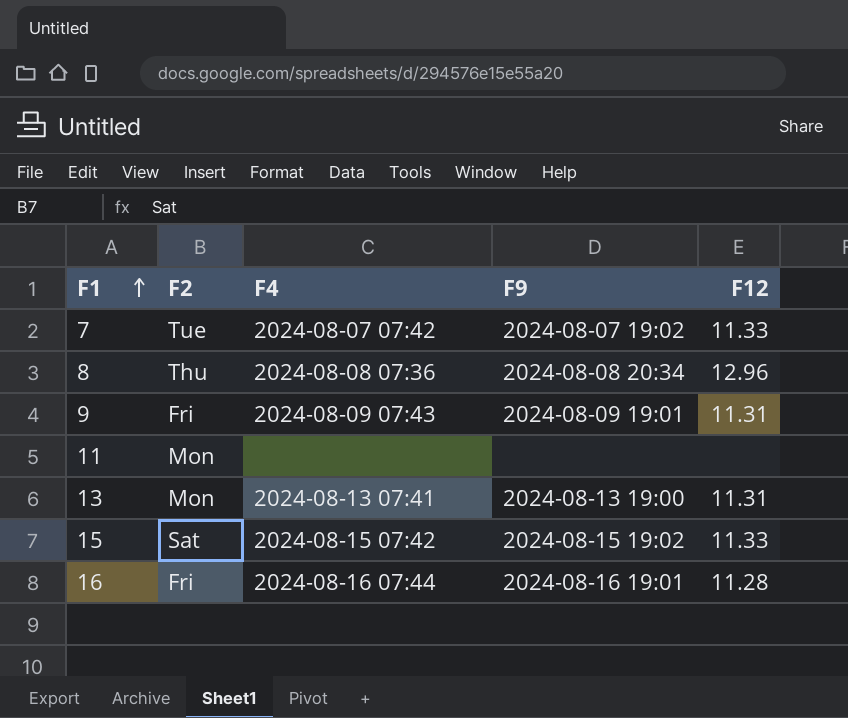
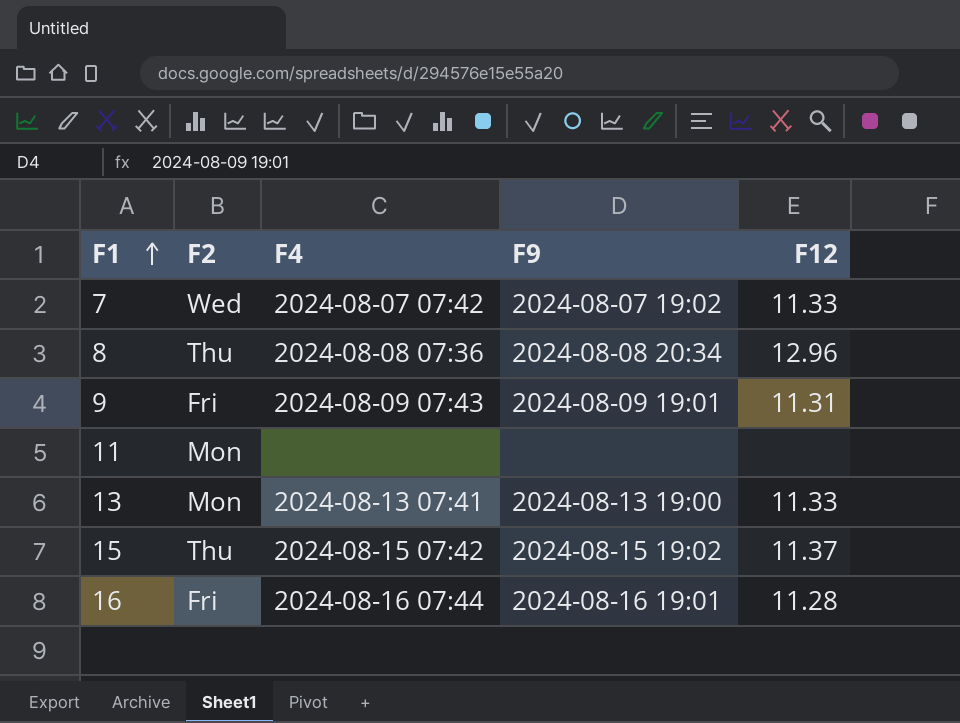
7 | F2: Tue -> Wed
13 | F12: 11.31 -> 11.33
15 | F2: Sat -> Thu
15 | F12: 11.33 -> 11.37

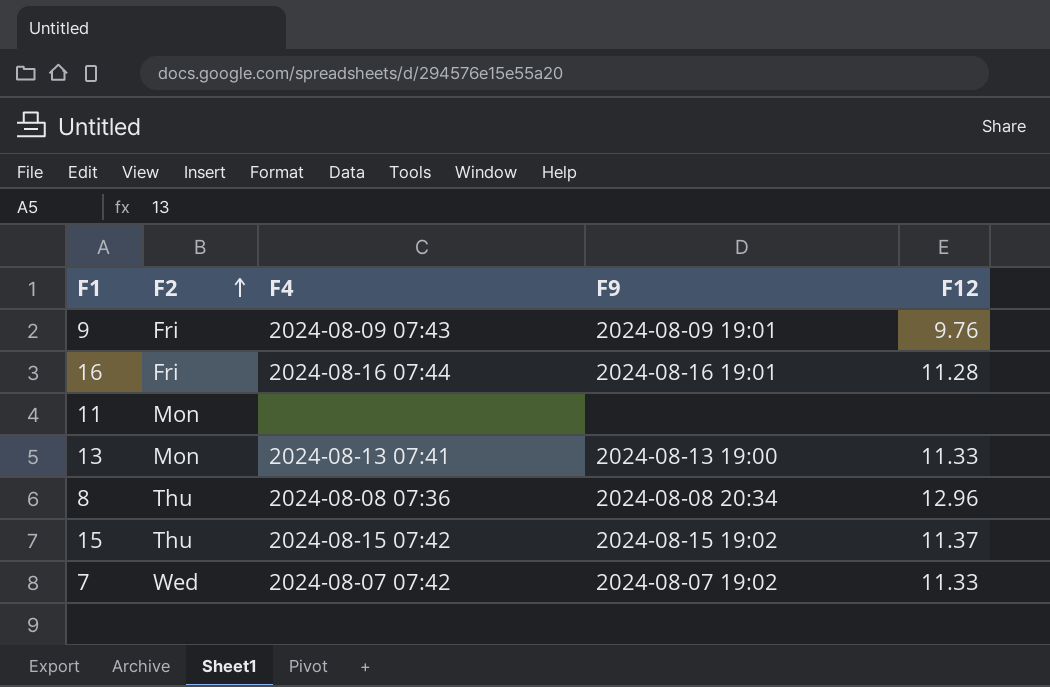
row order: F1 ascending -> F2 ascending
9 | F12: 11.31 -> 9.76

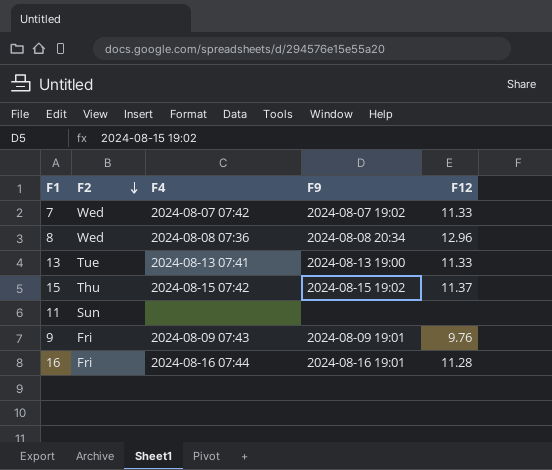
row order: F2 ascending -> F2 descending
8 | F2: Thu -> Wed
13 | F2: Mon -> Tue
11 | F2: Mon -> Sun

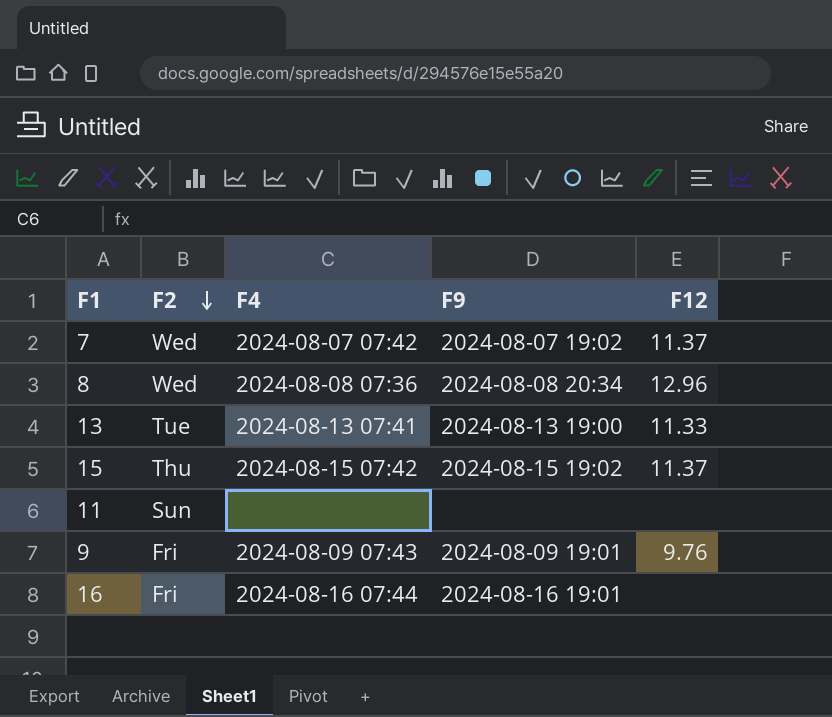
7 | F12: 11.33 -> 11.37
16 | F12: 11.28 -> none

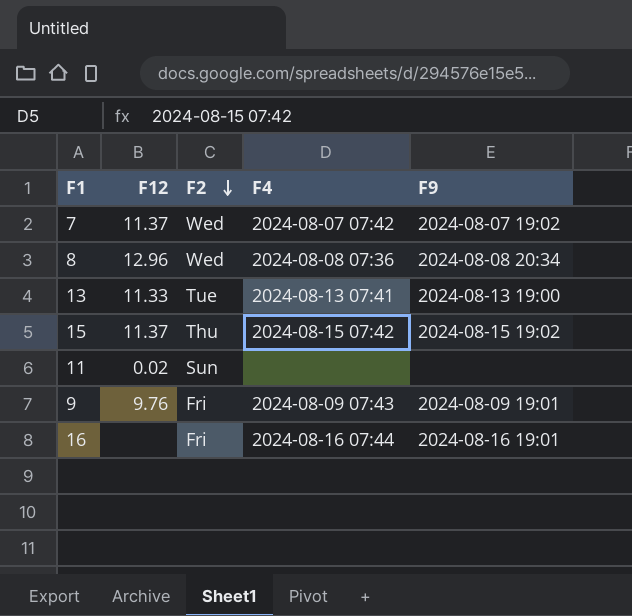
column F12 | position: 5 -> 2
11 | F12: none -> 0.02

